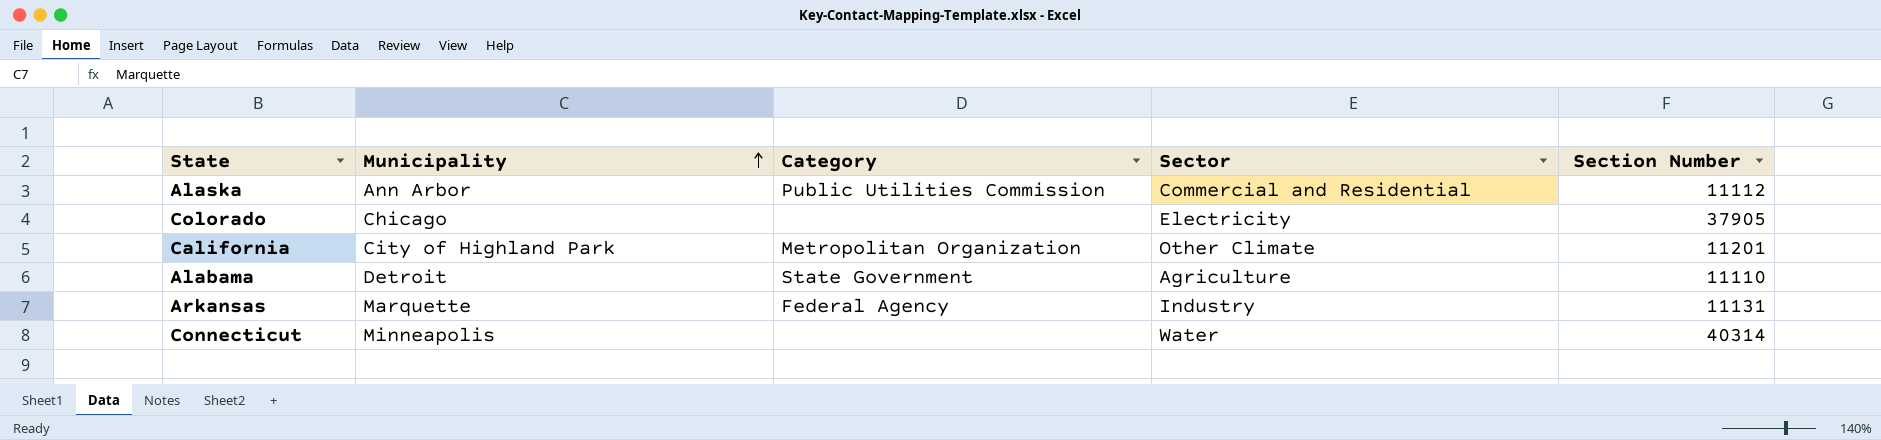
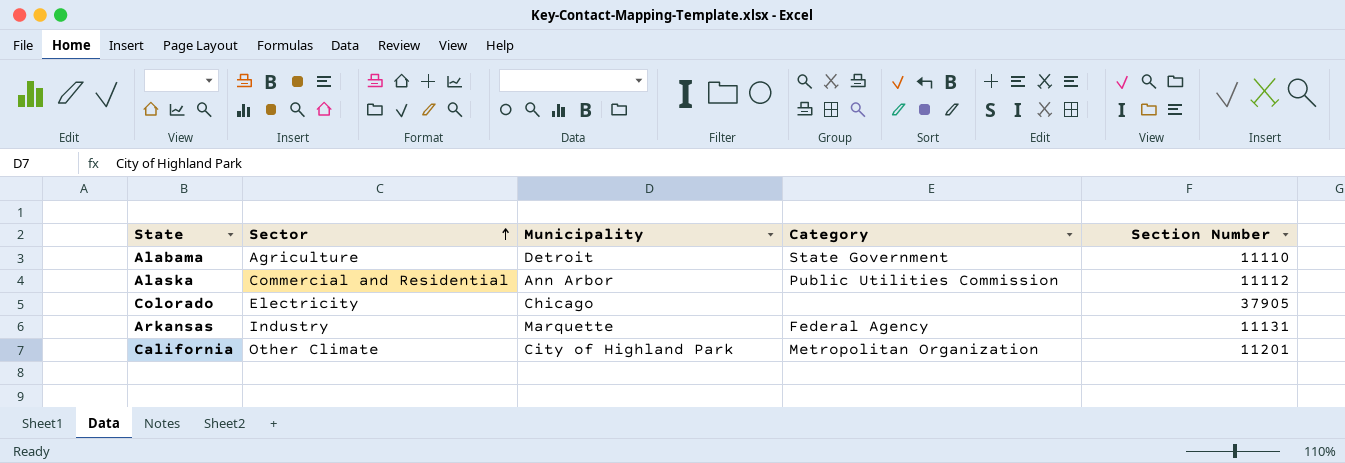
row order: Municipality ascending -> Sector ascending
column Sector | position: 4 -> 2
row Connecticut: Minneapolis | none | Water | 40314 -> none

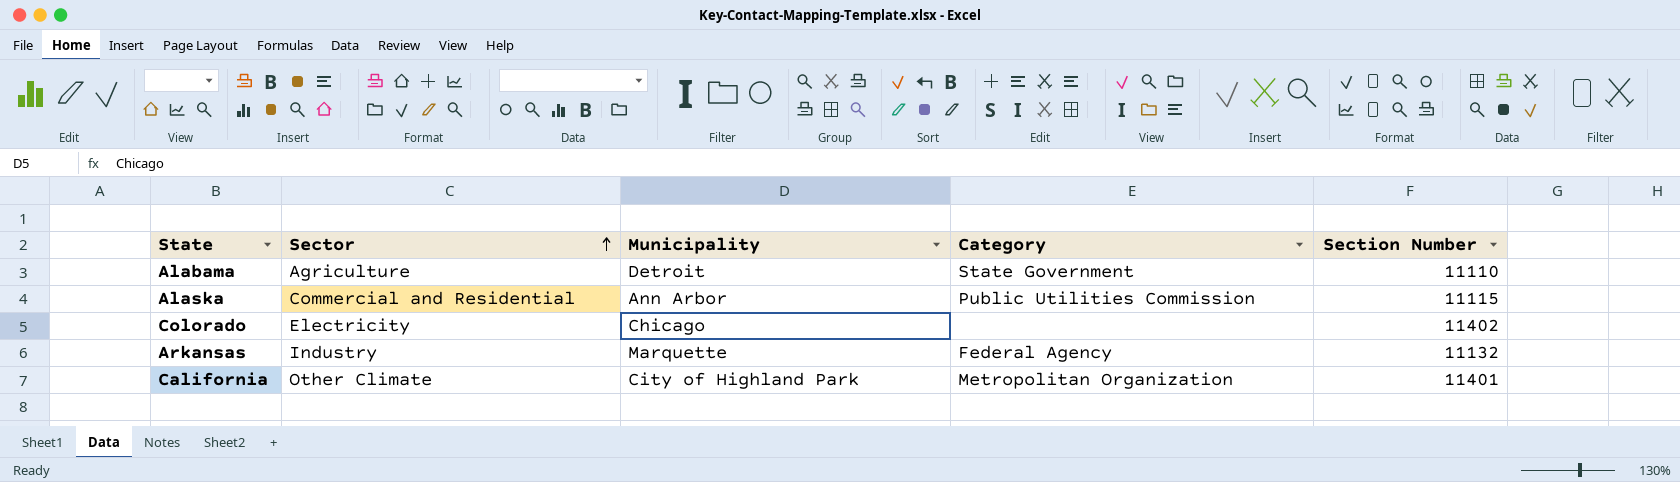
Alaska | Section Number: 11112 -> 11115
Colorado | Section Number: 37905 -> 11402
Arkansas | Section Number: 11131 -> 11132
California | Section Number: 11201 -> 11401

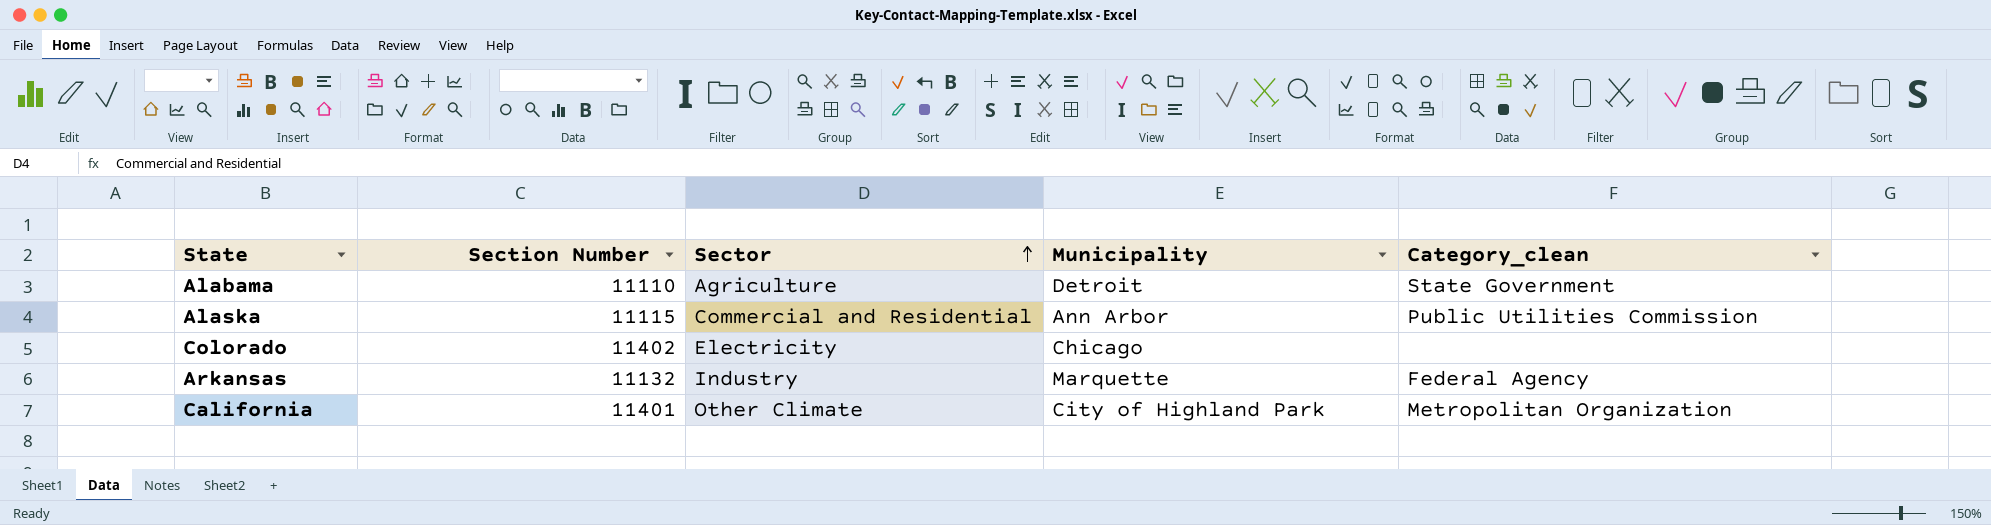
column Section Number | position: 5 -> 2
column name: Category -> Category_clean

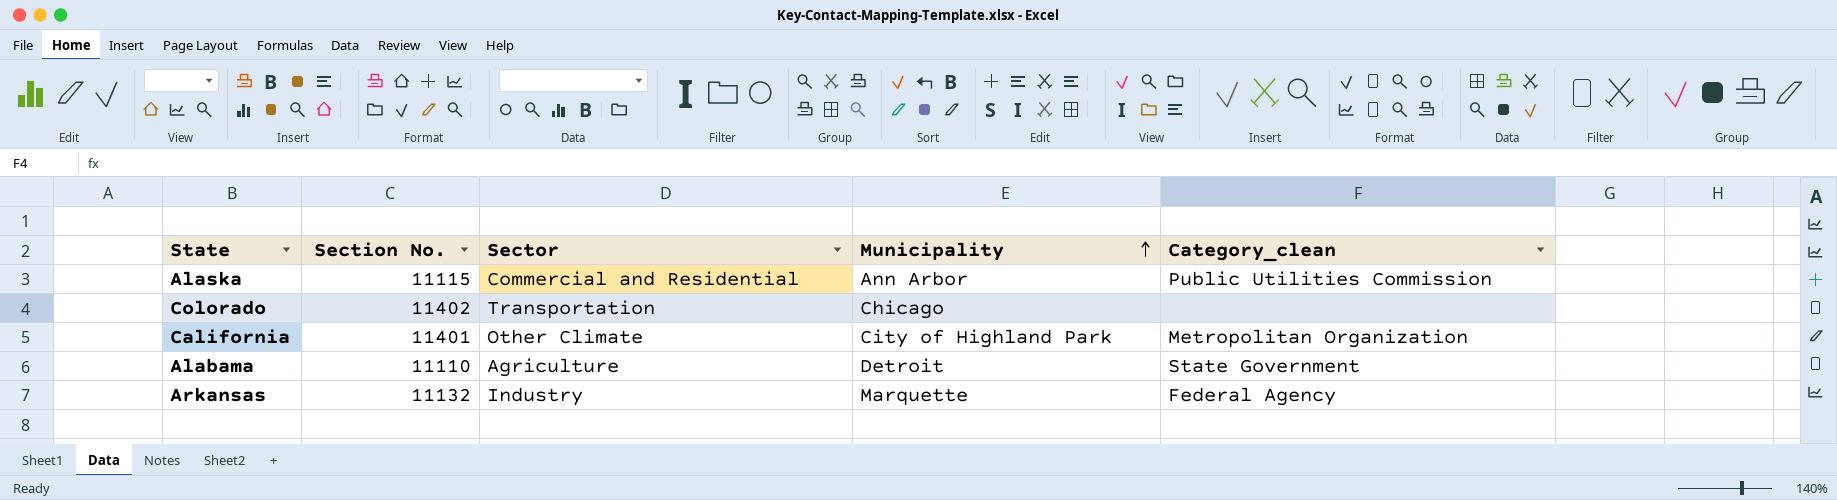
row order: Sector ascending -> Municipality ascending
column name: Section Number -> Section No.
Colorado | Sector: Electricity -> Transportation

